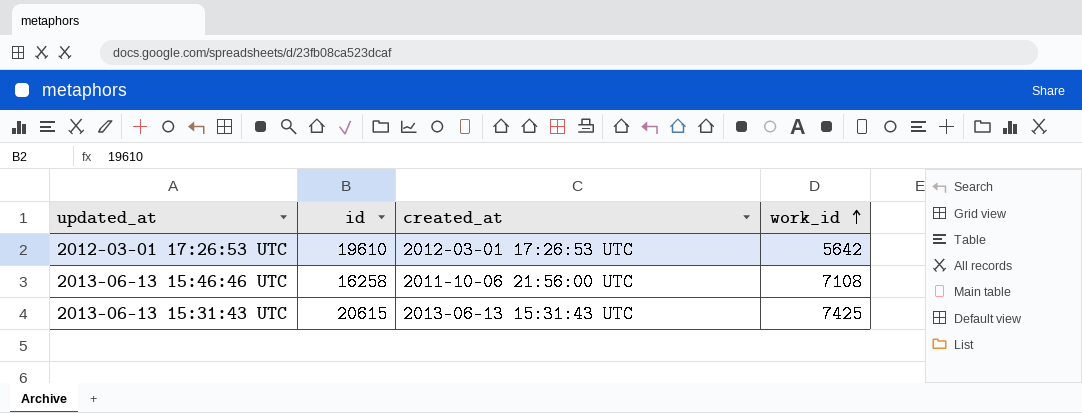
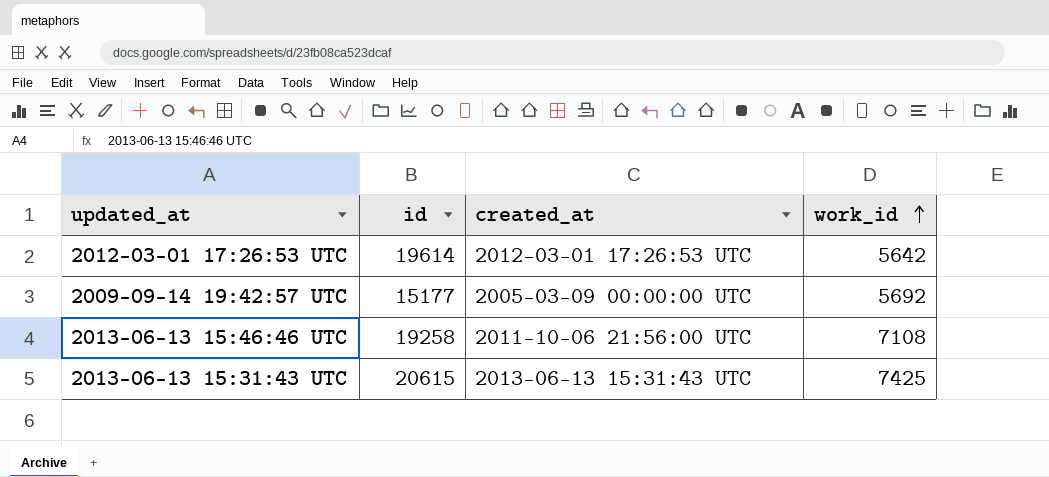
2012-03-01 17:26:53 UTC | id: 19610 -> 19614
row 2009-09-14 19:42:57 UTC: none -> 15177 | 2005-03-09 00:00:00 UTC | 5692
2013-06-13 15:46:46 UTC | id: 16258 -> 19258

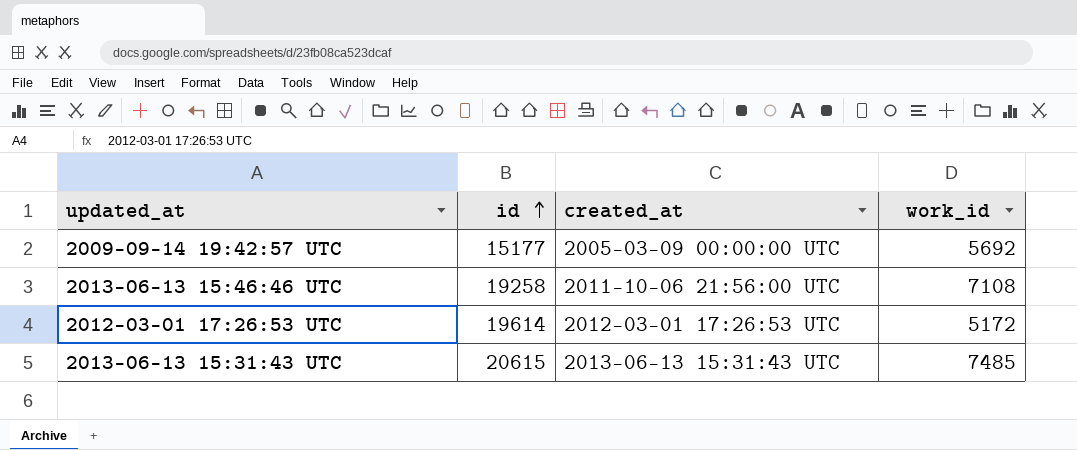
row order: work_id ascending -> id ascending
2012-03-01 17:26:53 UTC | work_id: 5642 -> 5172
2013-06-13 15:31:43 UTC | work_id: 7425 -> 7485

